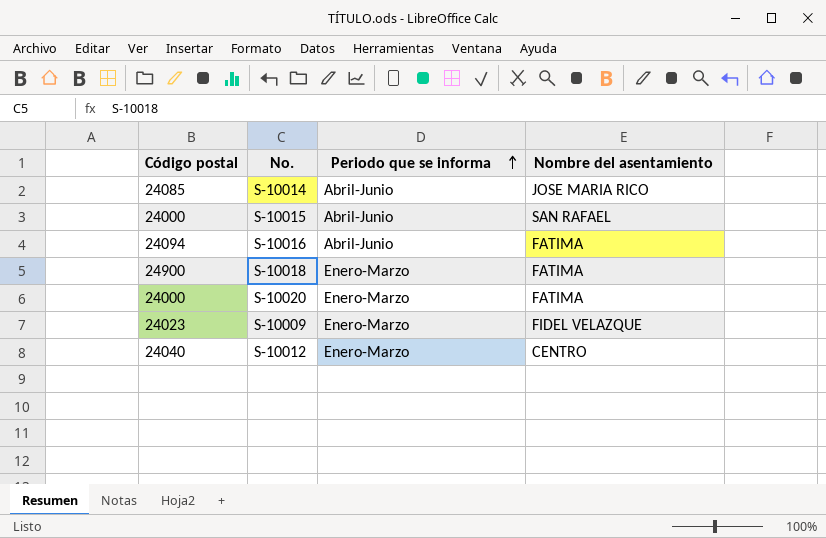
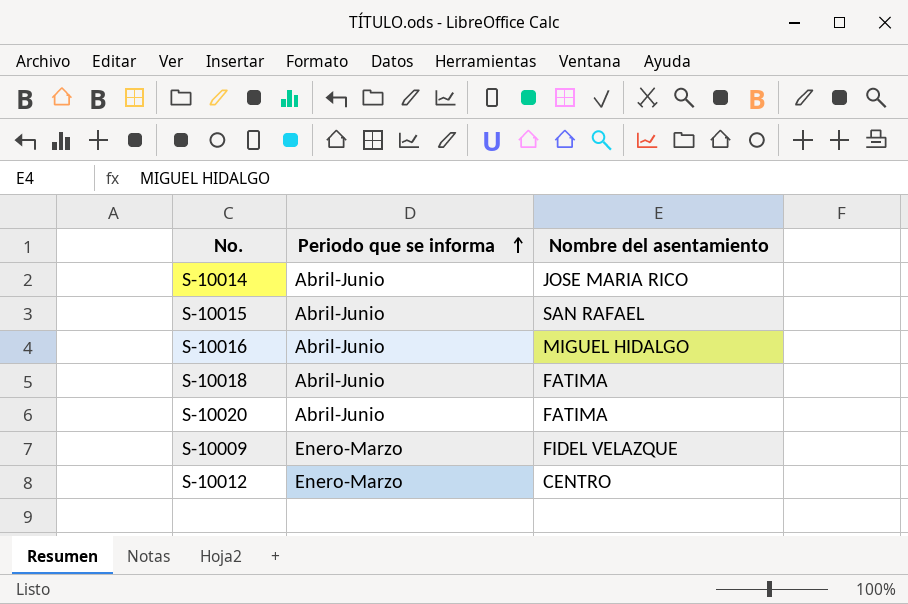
column Código postal | position: 1 -> none
S-10016 | Nombre del asentamiento: FATIMA -> MIGUEL HIDALGO
S-10018 | Periodo que se informa: Enero-Marzo -> Abril-Junio
S-10020 | Periodo que se informa: Enero-Marzo -> Abril-Junio

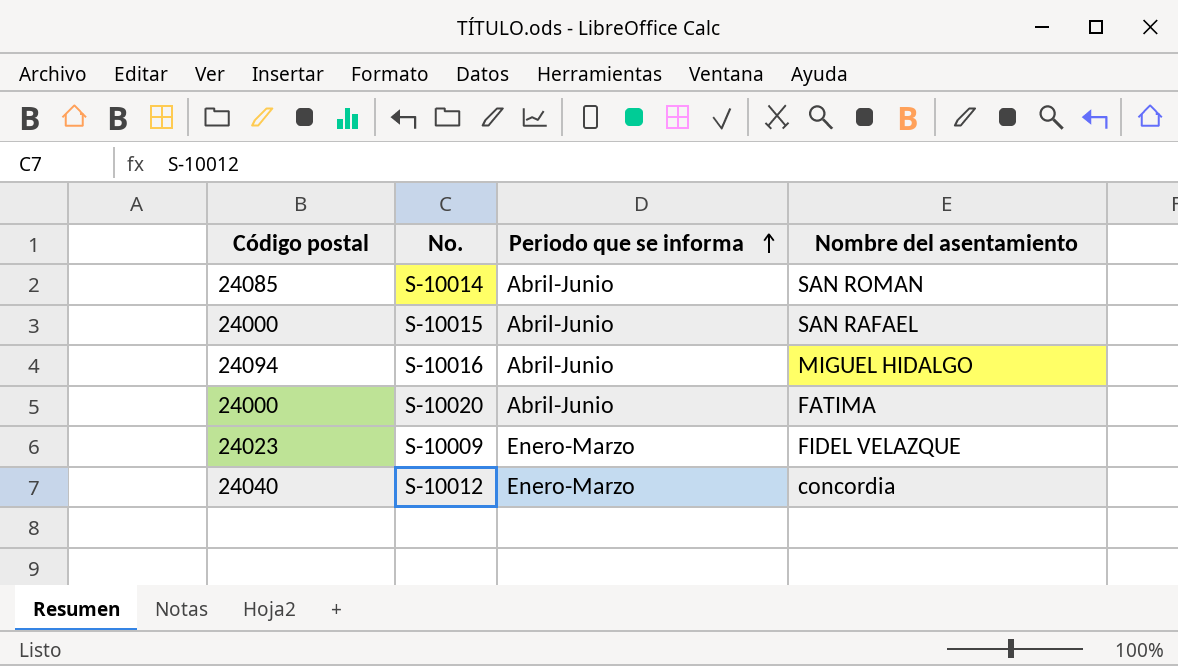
column Código postal | position: none -> 1
row S-10018: Abril-Junio | FATIMA -> none
S-10014 | Nombre del asentamiento: JOSE MARIA RICO -> SAN ROMAN
S-10012 | Nombre del asentamiento: CENTRO -> concordia

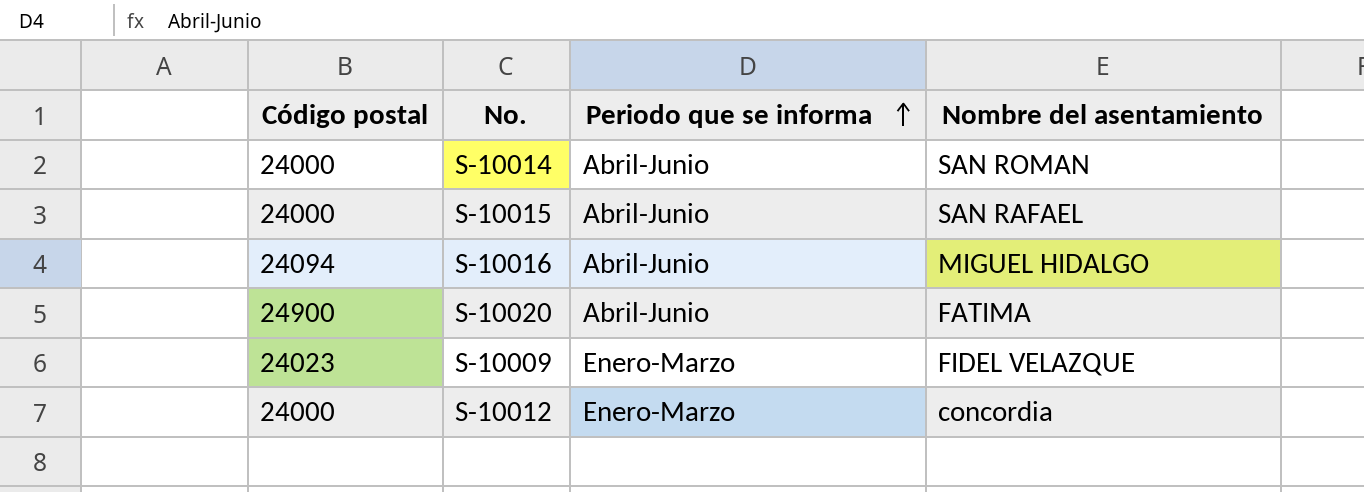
S-10014 | Código postal: 24085 -> 24000
S-10020 | Código postal: 24000 -> 24900
S-10012 | Código postal: 24040 -> 24000

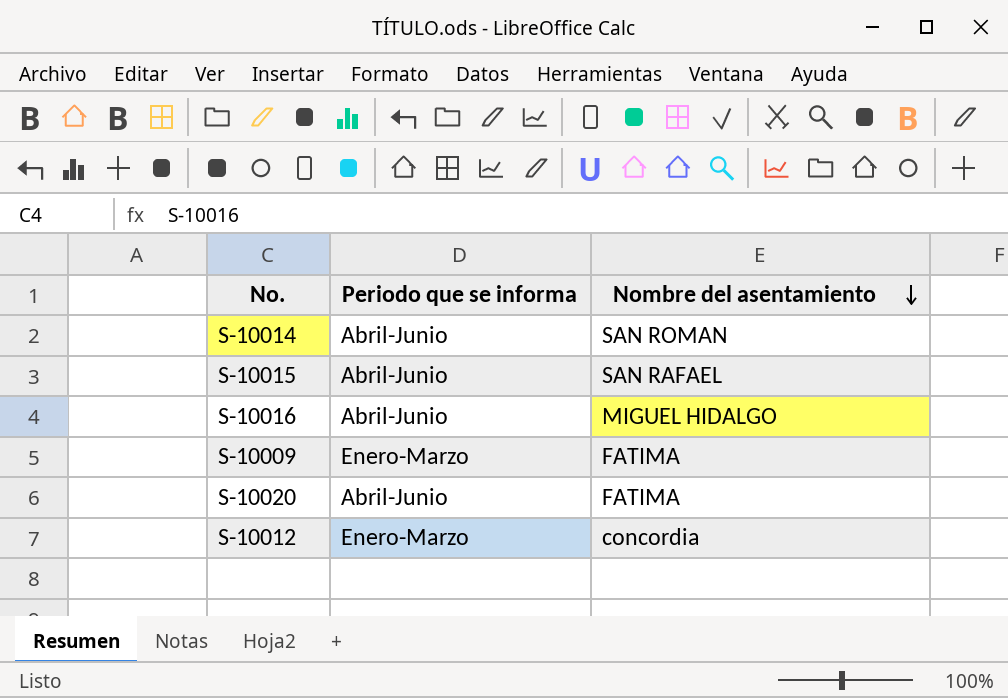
row order: Periodo que se informa ascending -> Nombre del asentamiento descending
column Código postal | position: 1 -> none
S-10009 | Nombre del asentamiento: FIDEL VELAZQUE -> FATIMA

